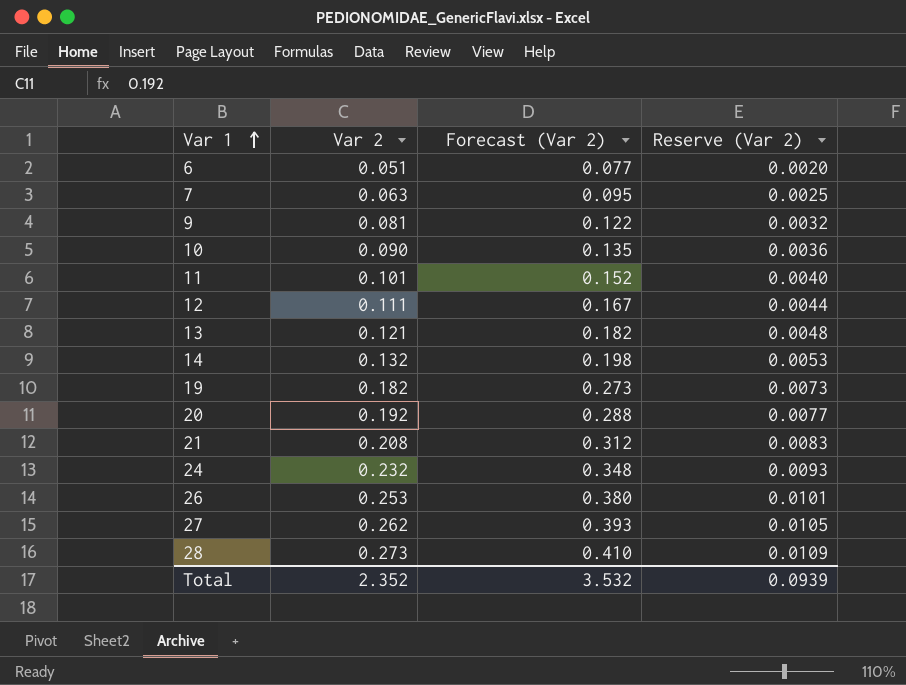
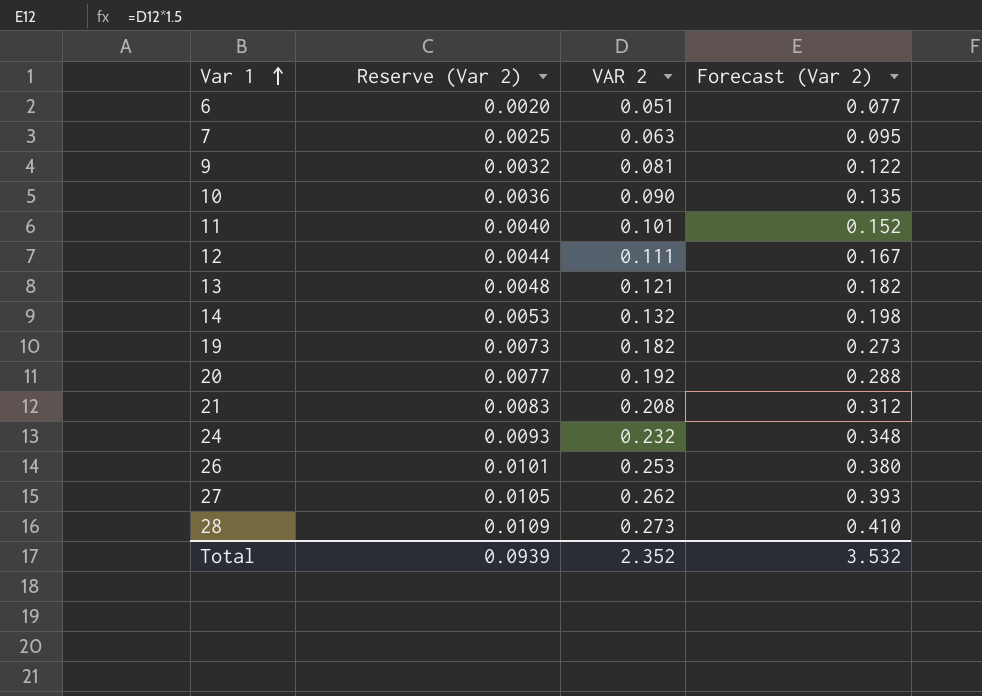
column Reserve (Var 2) | position: 4 -> 2
column name: Var 2 -> VAR 2

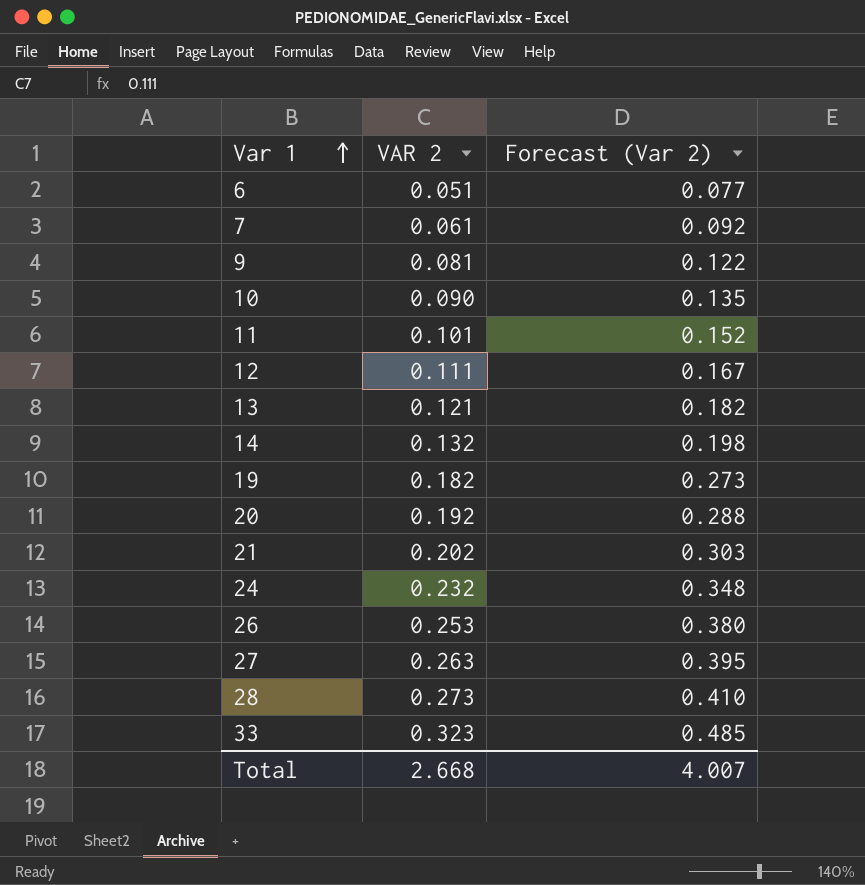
column Reserve (Var 2) | formula: [VAR 2] * 0.04 -> none
7 | VAR 2: 0.063 -> 0.061
7 | Forecast (Var 2): 0.095 -> 0.092
21 | VAR 2: 0.208 -> 0.202
21 | Forecast (Var 2): 0.312 -> 0.303
27 | VAR 2: 0.262 -> 0.263
27 | Forecast (Var 2): 0.393 -> 0.395
row 33: none -> 0.323 | 0.485
Total | VAR 2: 2.352 -> 2.668
Total | Forecast (Var 2): 3.532 -> 4.007

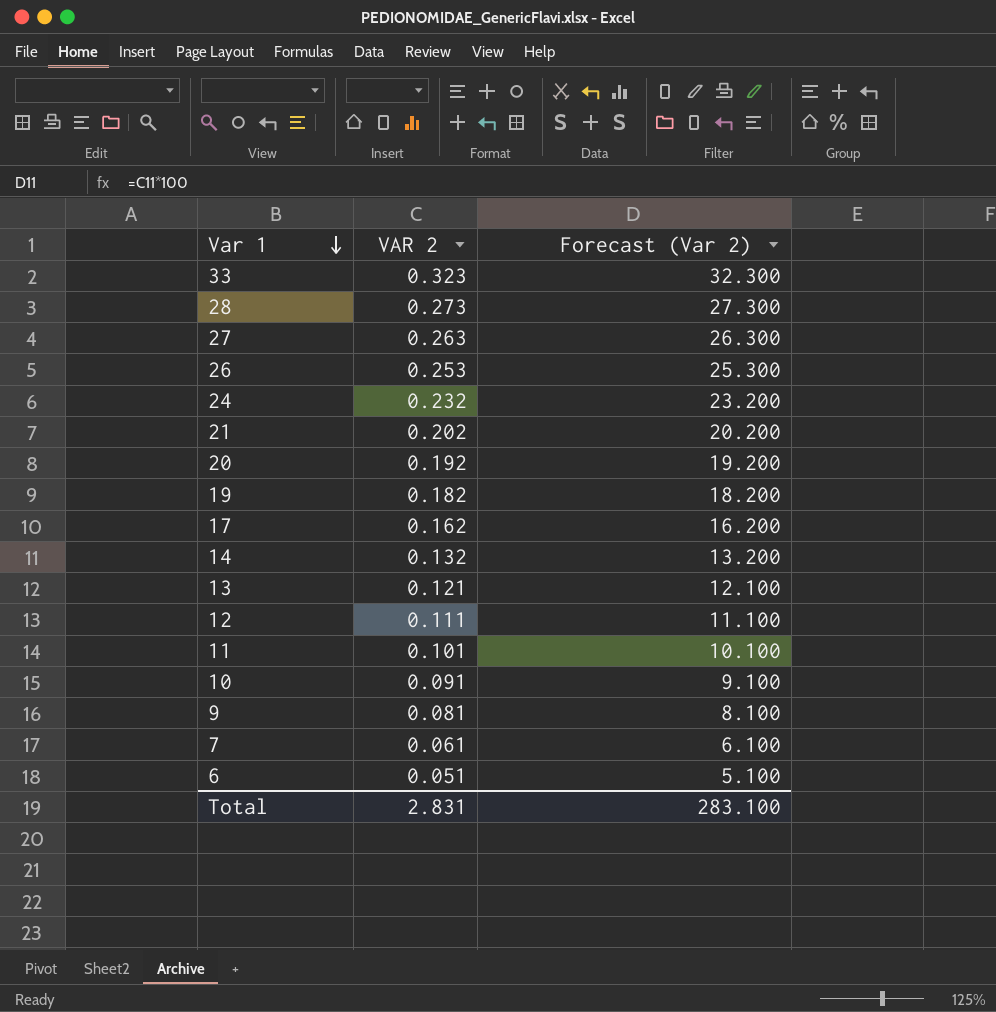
row order: Var 1 ascending -> Var 1 descending
column Forecast (Var 2) | formula: [VAR 2] * 1.5 -> [VAR 2] * 100
row 17: none -> 0.162 | 16.200
10 | VAR 2: 0.090 -> 0.091
Total | VAR 2: 2.668 -> 2.831
Total | Forecast (Var 2): 4.007 -> 283.100

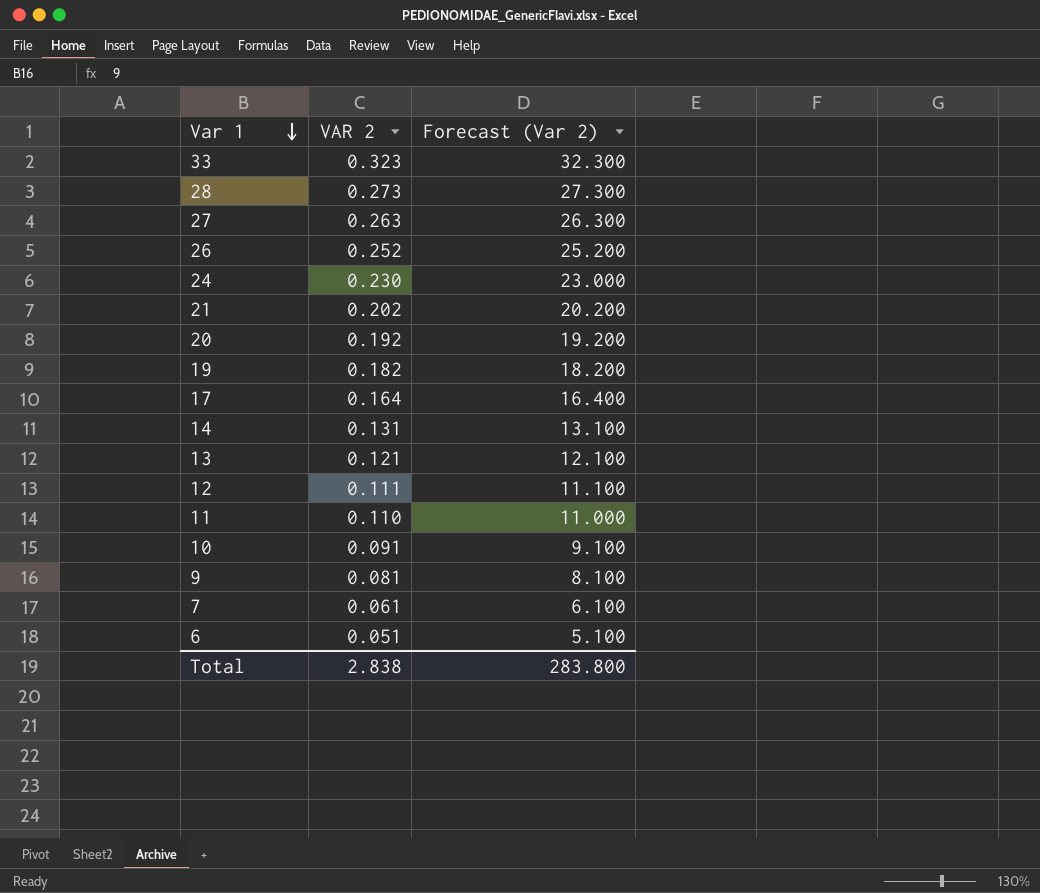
26 | VAR 2: 0.253 -> 0.252
26 | Forecast (Var 2): 25.300 -> 25.200
24 | VAR 2: 0.232 -> 0.230
24 | Forecast (Var 2): 23.200 -> 23.000
17 | VAR 2: 0.162 -> 0.164
17 | Forecast (Var 2): 16.200 -> 16.400
14 | VAR 2: 0.132 -> 0.131
14 | Forecast (Var 2): 13.200 -> 13.100
11 | VAR 2: 0.101 -> 0.110
11 | Forecast (Var 2): 10.100 -> 11.000
Total | VAR 2: 2.831 -> 2.838
Total | Forecast (Var 2): 283.100 -> 283.800

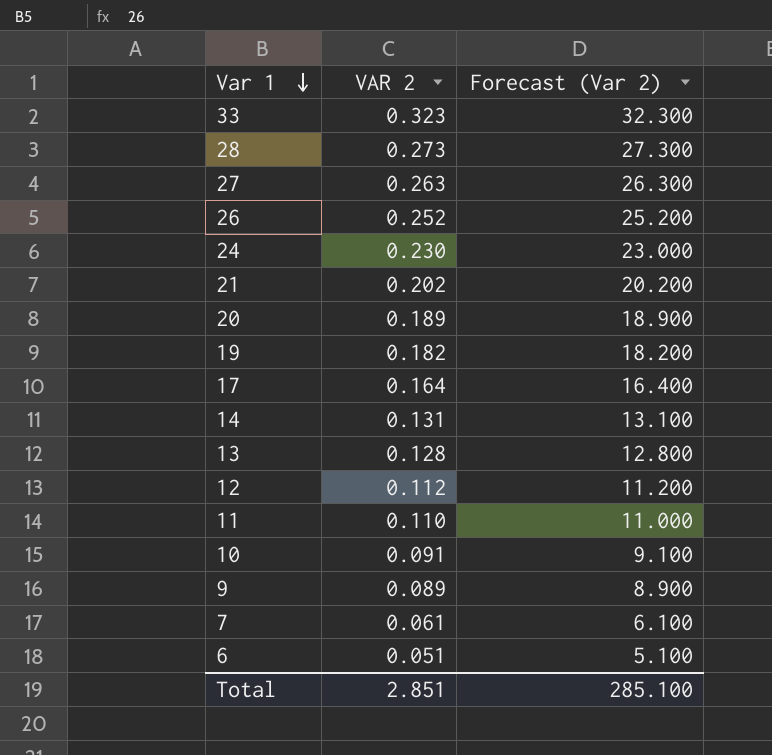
20 | VAR 2: 0.192 -> 0.189
20 | Forecast (Var 2): 19.200 -> 18.900
13 | VAR 2: 0.121 -> 0.128
13 | Forecast (Var 2): 12.100 -> 12.800
12 | VAR 2: 0.111 -> 0.112
12 | Forecast (Var 2): 11.100 -> 11.200
9 | VAR 2: 0.081 -> 0.089
9 | Forecast (Var 2): 8.100 -> 8.900
Total | VAR 2: 2.838 -> 2.851
Total | Forecast (Var 2): 283.800 -> 285.100

